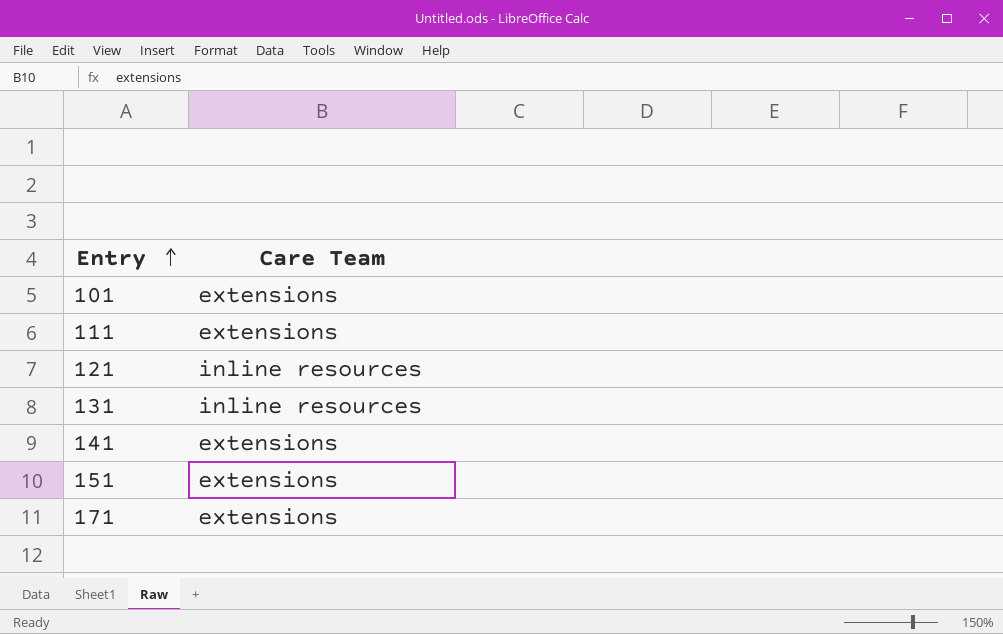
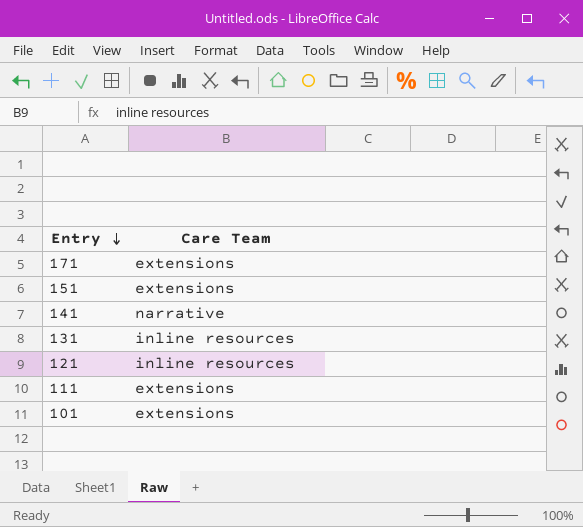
row order: Entry ascending -> Entry descending
141 | Care Team: extensions -> narrative

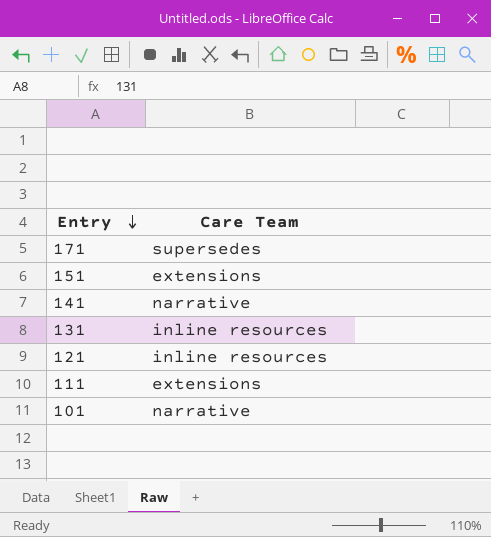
171 | Care Team: extensions -> supersedes
101 | Care Team: extensions -> narrative

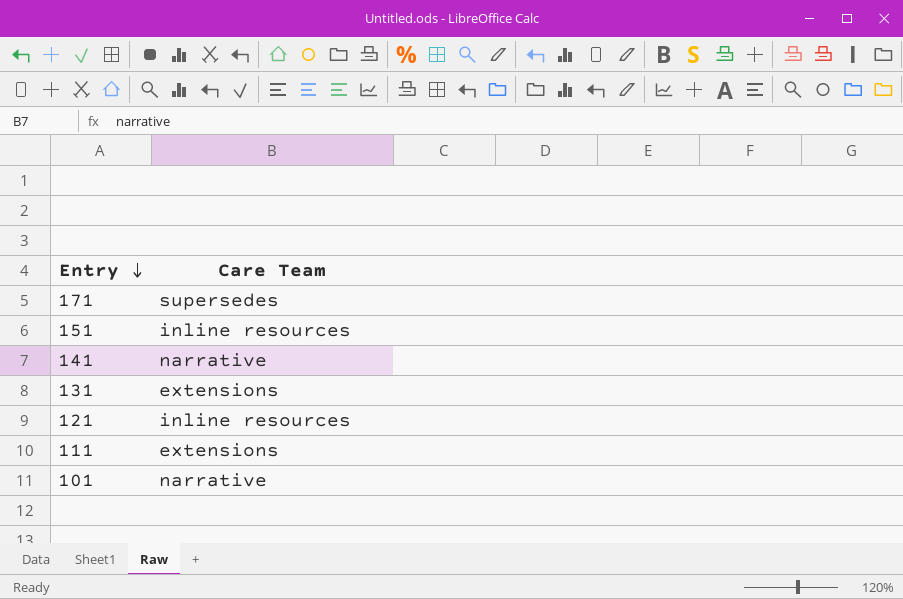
151 | Care Team: extensions -> inline resources
131 | Care Team: inline resources -> extensions

